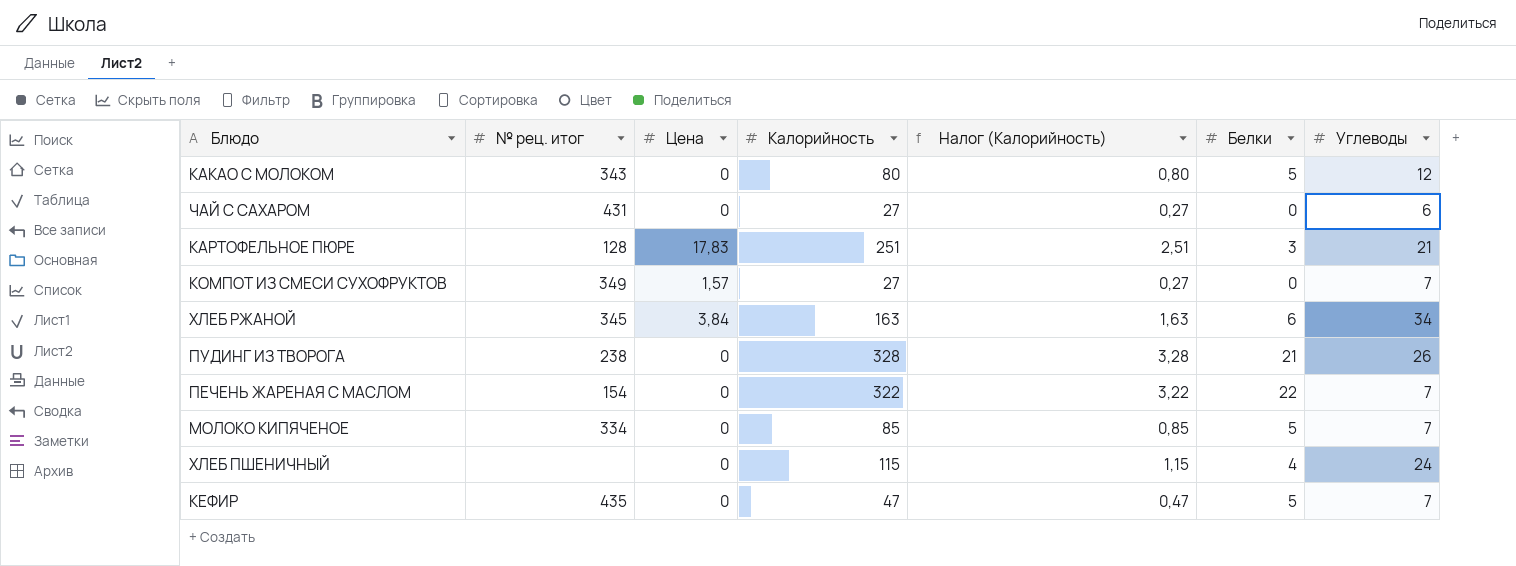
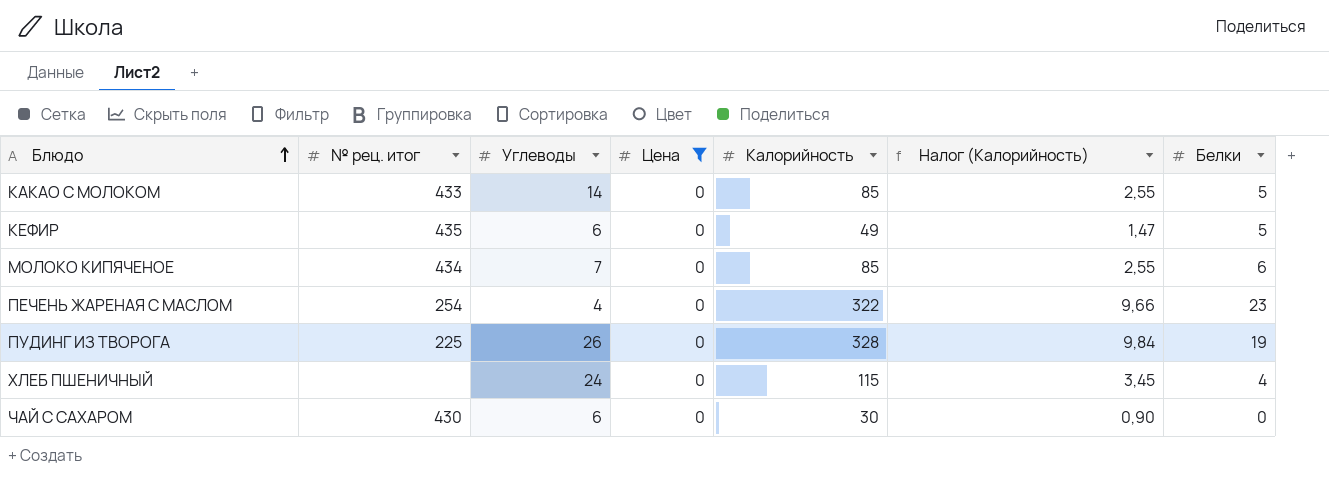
filter: none -> Цена = 0
row order: none -> Блюдо ascending
column Углеводы | position: 7 -> 3
column Налог (Калорийность) | formula: [Калорийность] * 0,01 -> [Калорийность] * 0,03
КАКАО С МОЛОКОМ | № рец. итог: 343 -> 433
КАКАО С МОЛОКОМ | Углеводы: 12 -> 14
КАКАО С МОЛОКОМ | Калорийность: 80 -> 85
КЕФИР | Углеводы: 7 -> 6
КЕФИР | Калорийность: 47 -> 49
МОЛОКО КИПЯЧЕНОЕ | № рец. итог: 334 -> 434
МОЛОКО КИПЯЧЕНОЕ | Белки: 5 -> 6
ПЕЧЕНЬ ЖАРЕНАЯ С МАСЛОМ | № рец. итог: 154 -> 254
ПЕЧЕНЬ ЖАРЕНАЯ С МАСЛОМ | Углеводы: 7 -> 4
ПЕЧЕНЬ ЖАРЕНАЯ С МАСЛОМ | Белки: 22 -> 23
ПУДИНГ ИЗ ТВОРОГА | № рец. итог: 238 -> 225
ПУДИНГ ИЗ ТВОРОГА | Белки: 21 -> 19
ЧАЙ С САХАРОМ | № рец. итог: 431 -> 430
ЧАЙ С САХАРОМ | Калорийность: 27 -> 30

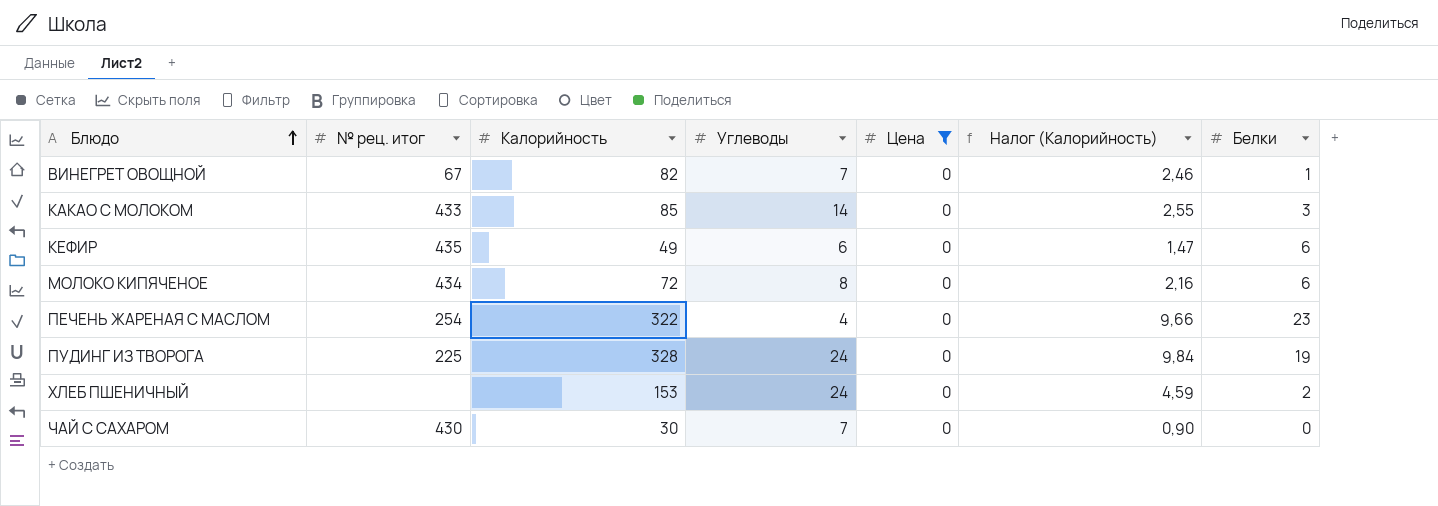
column Калорийность | position: 5 -> 3
row ВИНЕГРЕТ ОВОЩНОЙ: none -> 67 | 82 | 7 | 0 | 2,46 | 1
КАКАО С МОЛОКОМ | Белки: 5 -> 3
КЕФИР | Белки: 5 -> 6
МОЛОКО КИПЯЧЕНОЕ | Калорийность: 85 -> 72
МОЛОКО КИПЯЧЕНОЕ | Углеводы: 7 -> 8
МОЛОКО КИПЯЧЕНОЕ | Налог (Калорийность): 2,55 -> 2,16
ПУДИНГ ИЗ ТВОРОГА | Углеводы: 26 -> 24
ХЛЕБ ПШЕНИЧНЫЙ | Калорийность: 115 -> 153
ХЛЕБ ПШЕНИЧНЫЙ | Налог (Калорийность): 3,45 -> 4,59
ХЛЕБ ПШЕНИЧНЫЙ | Белки: 4 -> 2
ЧАЙ С САХАРОМ | Углеводы: 6 -> 7

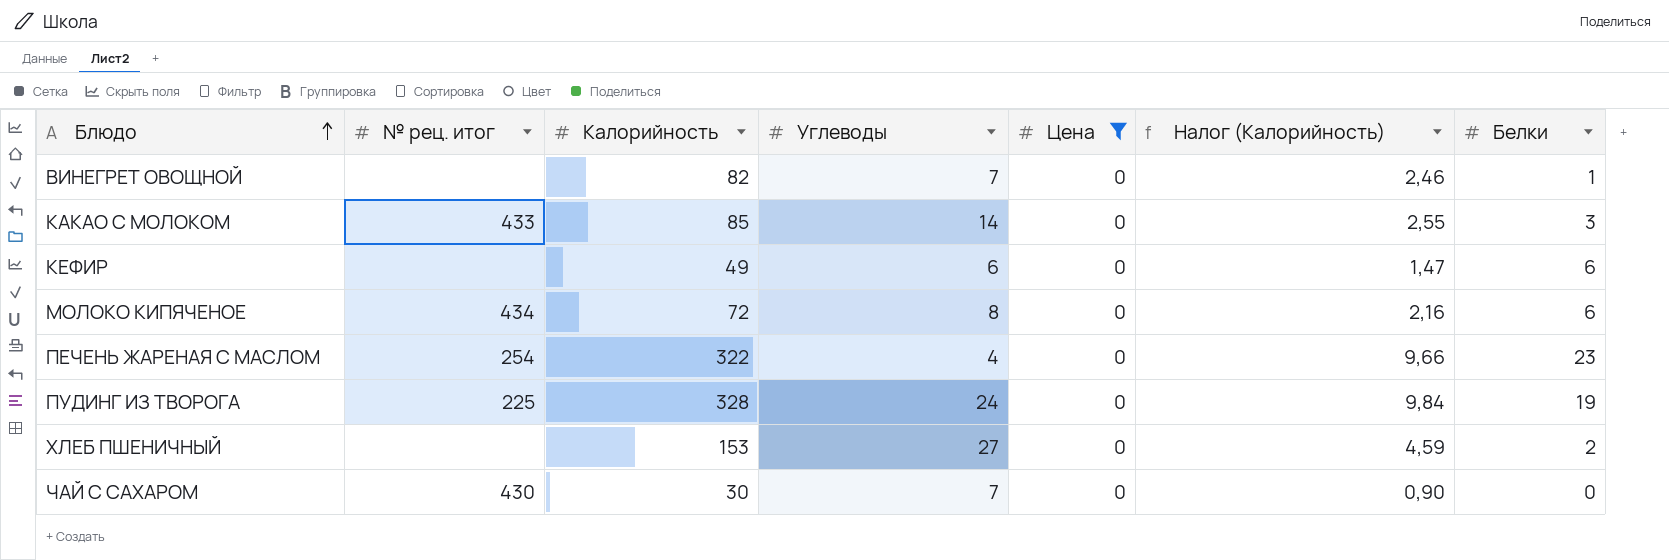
ВИНЕГРЕТ ОВОЩНОЙ | № рец. итог: 67 -> none
КЕФИР | № рец. итог: 435 -> none
ХЛЕБ ПШЕНИЧНЫЙ | Углеводы: 24 -> 27

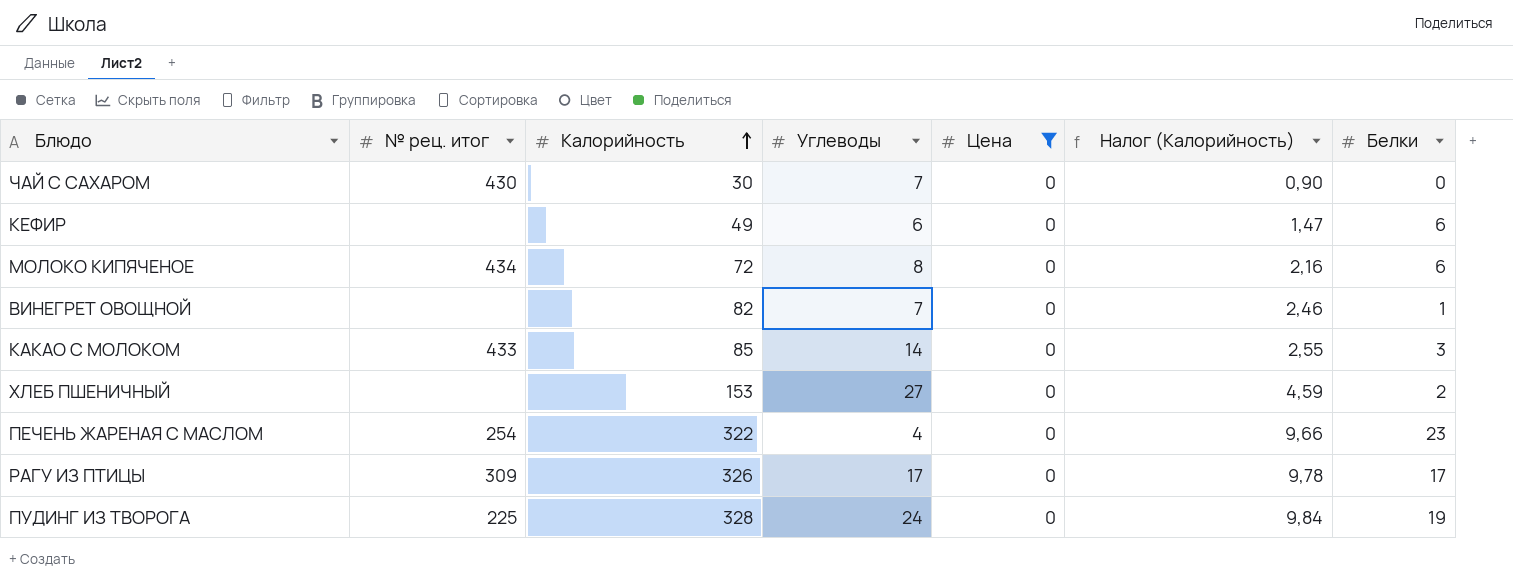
row order: Блюдо ascending -> Калорийность ascending
row РАГУ ИЗ ПТИЦЫ: none -> 309 | 326 | 17 | 0 | 9,78 | 17

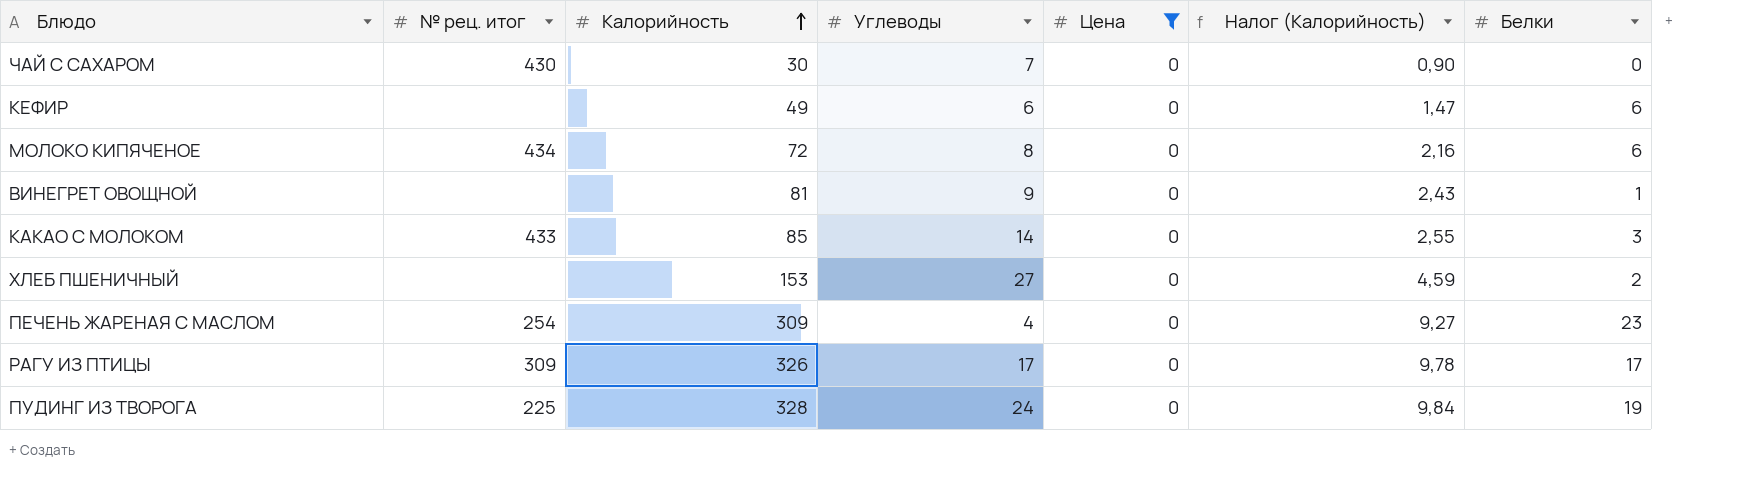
ВИНЕГРЕТ ОВОЩНОЙ | Калорийность: 82 -> 81
ВИНЕГРЕТ ОВОЩНОЙ | Углеводы: 7 -> 9
ВИНЕГРЕТ ОВОЩНОЙ | Налог (Калорийность): 2,46 -> 2,43
ПЕЧЕНЬ ЖАРЕНАЯ С МАСЛОМ | Калорийность: 322 -> 309
ПЕЧЕНЬ ЖАРЕНАЯ С МАСЛОМ | Налог (Калорийность): 9,66 -> 9,27

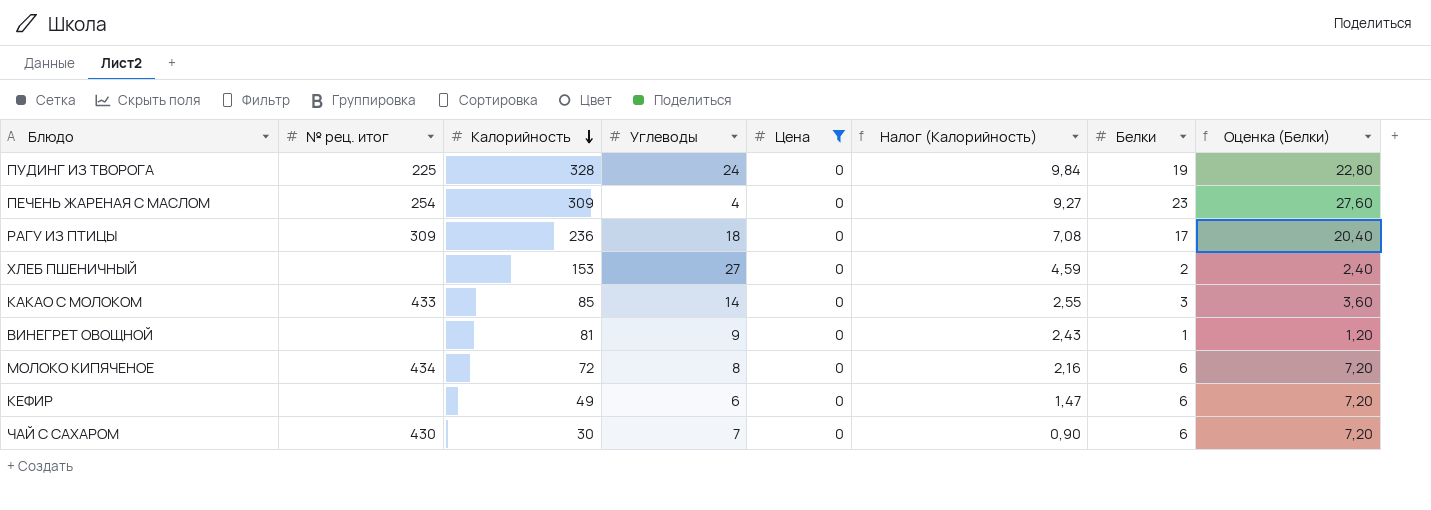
row order: Калорийность ascending -> Калорийность descending
column Оценка (Белки) | formula: none -> [Белки] * 1,2
РАГУ ИЗ ПТИЦЫ | Калорийность: 326 -> 236
РАГУ ИЗ ПТИЦЫ | Углеводы: 17 -> 18
РАГУ ИЗ ПТИЦЫ | Налог (Калорийность): 9,78 -> 7,08
ЧАЙ С САХАРОМ | Белки: 0 -> 6

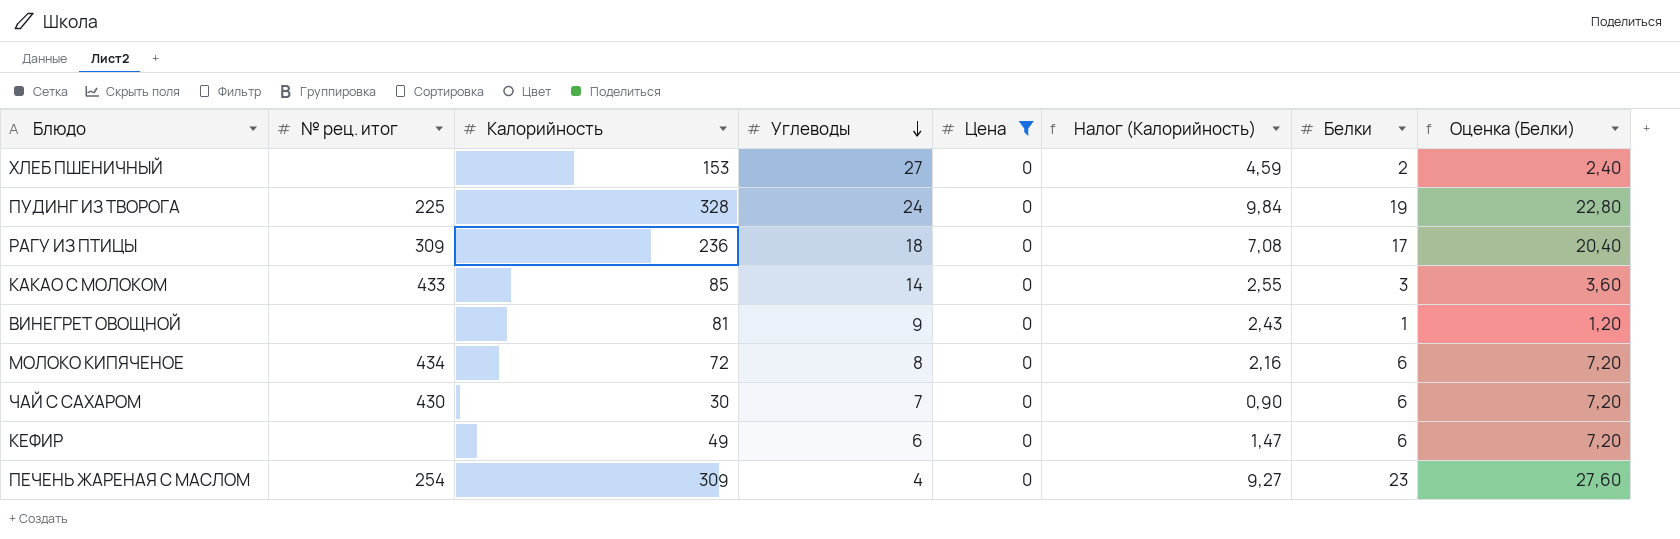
row order: Калорийность descending -> Углеводы descending

